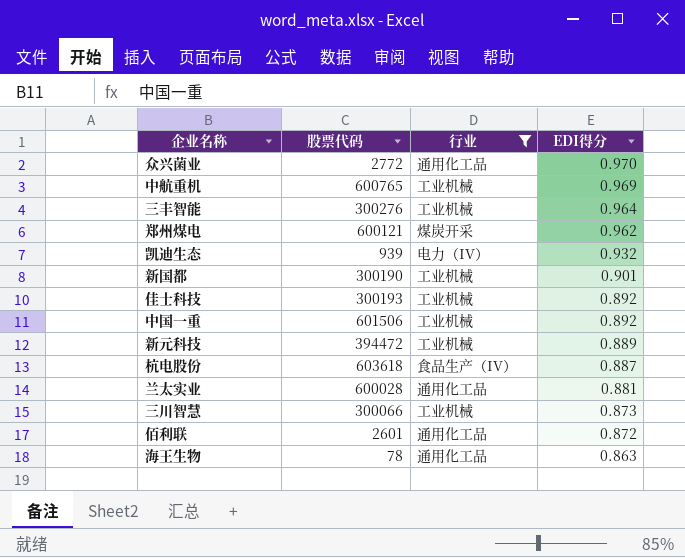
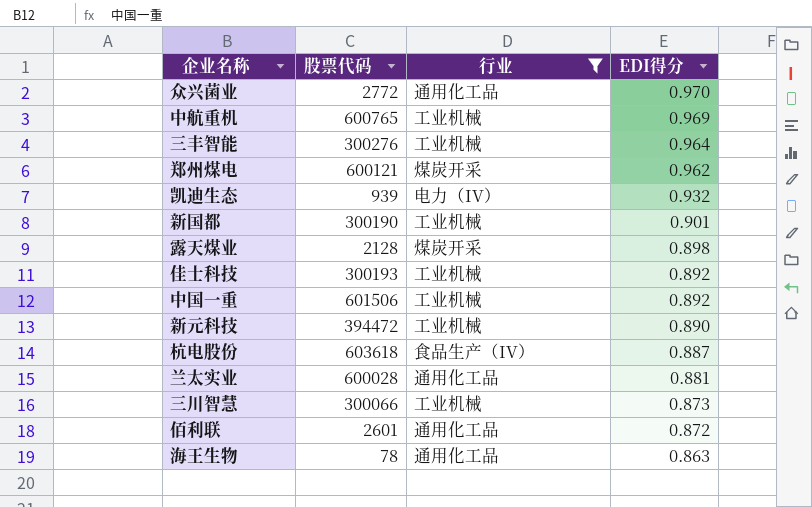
row 露天煤业: none -> 2128 | 煤炭开采 | 0.898
新元科技 | EDI得分: 0.889 -> 0.890

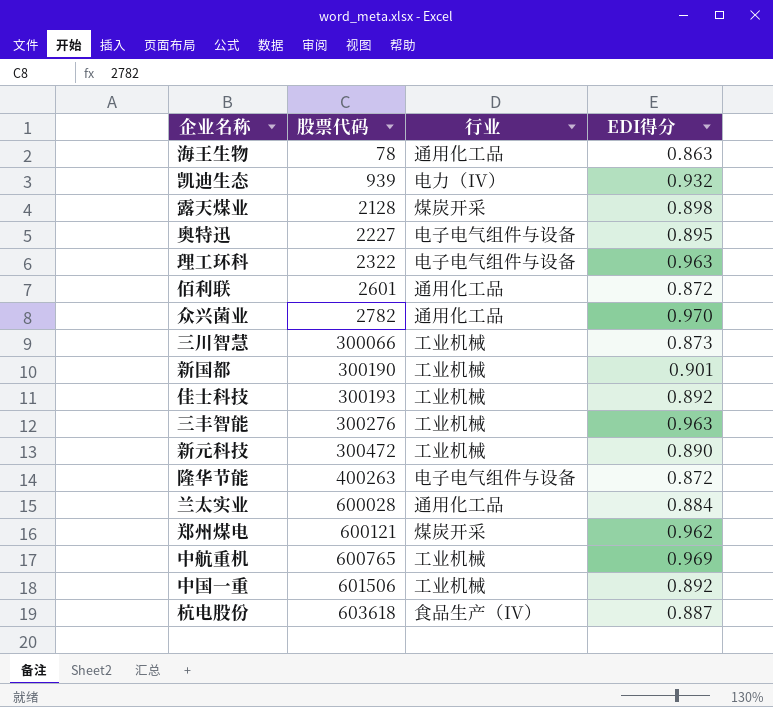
filter: 行业 != 电子电气组件与设备 -> none
row order: EDI得分 descending -> 股票代码 ascending
众兴菌业 | 股票代码: 2772 -> 2782
三丰智能 | EDI得分: 0.964 -> 0.963
新元科技 | 股票代码: 394472 -> 300472
兰太实业 | EDI得分: 0.881 -> 0.884

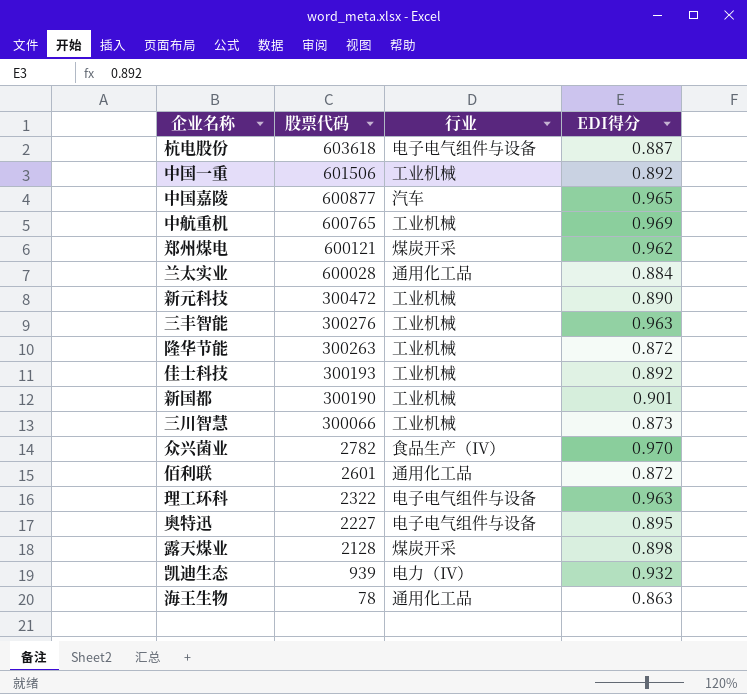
row order: 股票代码 ascending -> 股票代码 descending
杭电股份 | 行业: 食品生产（IV） -> 电子电气组件与设备
row 中国嘉陵: none -> 600877 | 汽车 | 0.965
隆华节能 | 股票代码: 400263 -> 300263
隆华节能 | 行业: 电子电气组件与设备 -> 工业机械
众兴菌业 | 行业: 通用化工品 -> 食品生产（IV）

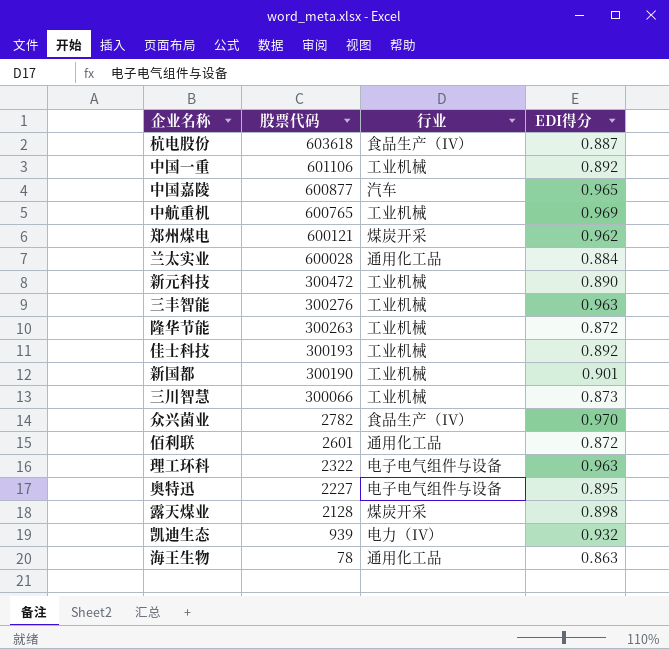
杭电股份 | 行业: 电子电气组件与设备 -> 食品生产（IV）
中国一重 | 股票代码: 601506 -> 601106

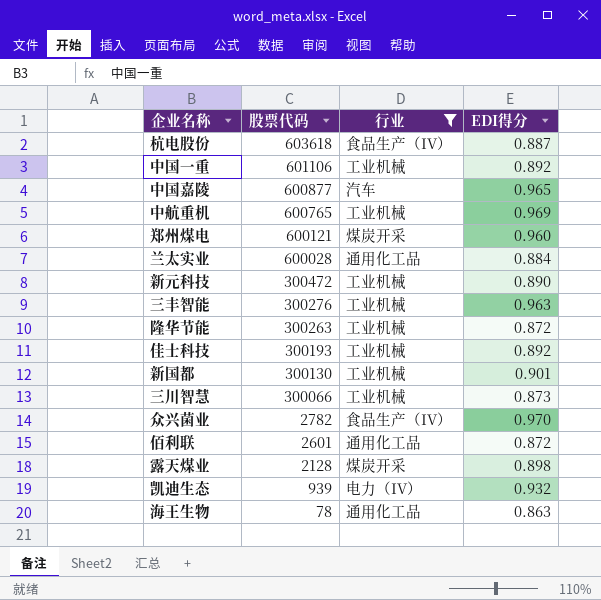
filter: none -> 行业 != 电子电气组件与设备
郑州煤电 | EDI得分: 0.962 -> 0.960
新国都 | 股票代码: 300190 -> 300130

